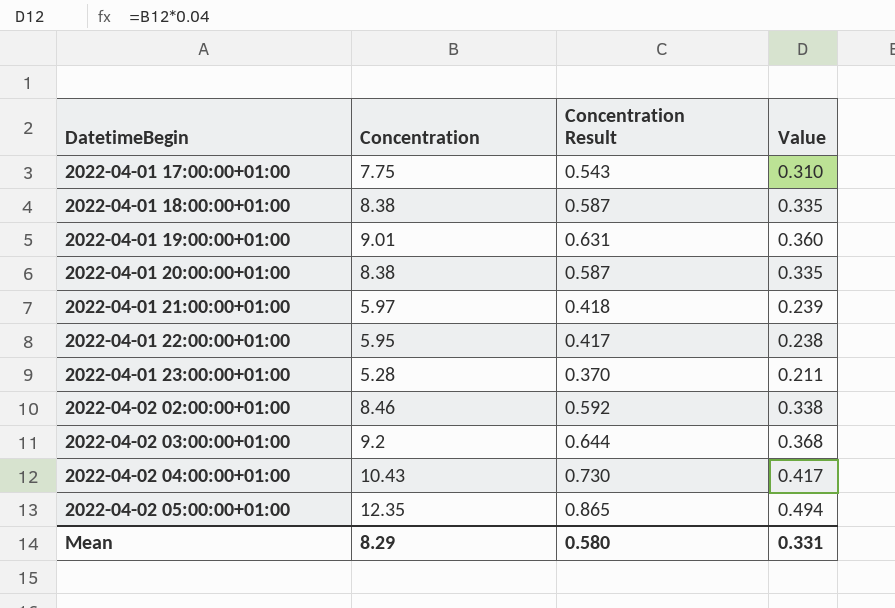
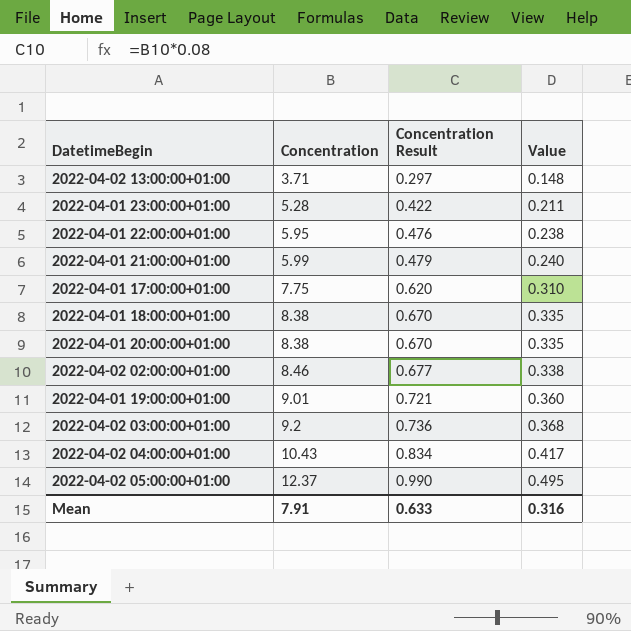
row order: DatetimeBegin ascending -> Concentration ascending
column Concentration Result | formula: [Concentration] * 0.07 -> [Concentration] * 0.08
row 2022-04-02 13:00:00+01:00: none -> 3.71 | 0.297 | 0.148
2022-04-01 21:00:00+01:00 | Concentration: 5.97 -> 5.99
2022-04-01 21:00:00+01:00 | Value: 0.239 -> 0.240
2022-04-02 05:00:00+01:00 | Concentration: 12.35 -> 12.37
2022-04-02 05:00:00+01:00 | Value: 0.494 -> 0.495
Mean | Concentration: 8.29 -> 7.91
Mean | Concentration Result: 0.580 -> 0.633
Mean | Value: 0.331 -> 0.316

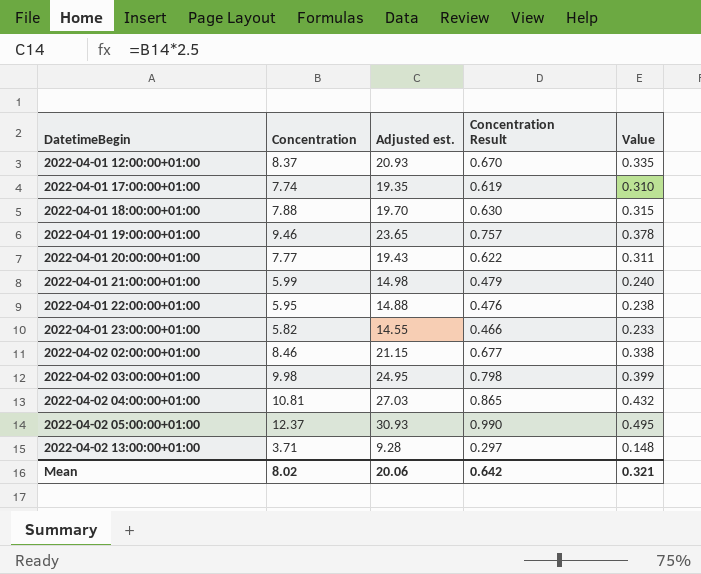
row order: Concentration ascending -> DatetimeBegin ascending
column Adjusted est. | formula: none -> [Concentration] * 2.5
row 2022-04-01 12:00:00+01:00: none -> 8.37 | 20.93 | 0.670 | 0.335
2022-04-01 17:00:00+01:00 | Concentration: 7.75 -> 7.74
2022-04-01 17:00:00+01:00 | Concentration Result: 0.620 -> 0.619
2022-04-01 18:00:00+01:00 | Concentration: 8.38 -> 7.88
2022-04-01 18:00:00+01:00 | Concentration Result: 0.670 -> 0.630
2022-04-01 18:00:00+01:00 | Value: 0.335 -> 0.315
2022-04-01 19:00:00+01:00 | Concentration: 9.01 -> 9.46
2022-04-01 19:00:00+01:00 | Concentration Result: 0.721 -> 0.757
2022-04-01 19:00:00+01:00 | Value: 0.360 -> 0.378
2022-04-01 20:00:00+01:00 | Concentration: 8.38 -> 7.77
2022-04-01 20:00:00+01:00 | Concentration Result: 0.670 -> 0.622
2022-04-01 20:00:00+01:00 | Value: 0.335 -> 0.311
2022-04-01 23:00:00+01:00 | Concentration: 5.28 -> 5.82
2022-04-01 23:00:00+01:00 | Concentration Result: 0.422 -> 0.466
2022-04-01 23:00:00+01:00 | Value: 0.211 -> 0.233
2022-04-02 03:00:00+01:00 | Concentration: 9.2 -> 9.98
2022-04-02 03:00:00+01:00 | Concentration Result: 0.736 -> 0.798
2022-04-02 03:00:00+01:00 | Value: 0.368 -> 0.399
2022-04-02 04:00:00+01:00 | Concentration: 10.43 -> 10.81
2022-04-02 04:00:00+01:00 | Concentration Result: 0.834 -> 0.865
2022-04-02 04:00:00+01:00 | Value: 0.417 -> 0.432
Mean | Concentration: 7.91 -> 8.02
Mean | Concentration Result: 0.633 -> 0.642
Mean | Value: 0.316 -> 0.321

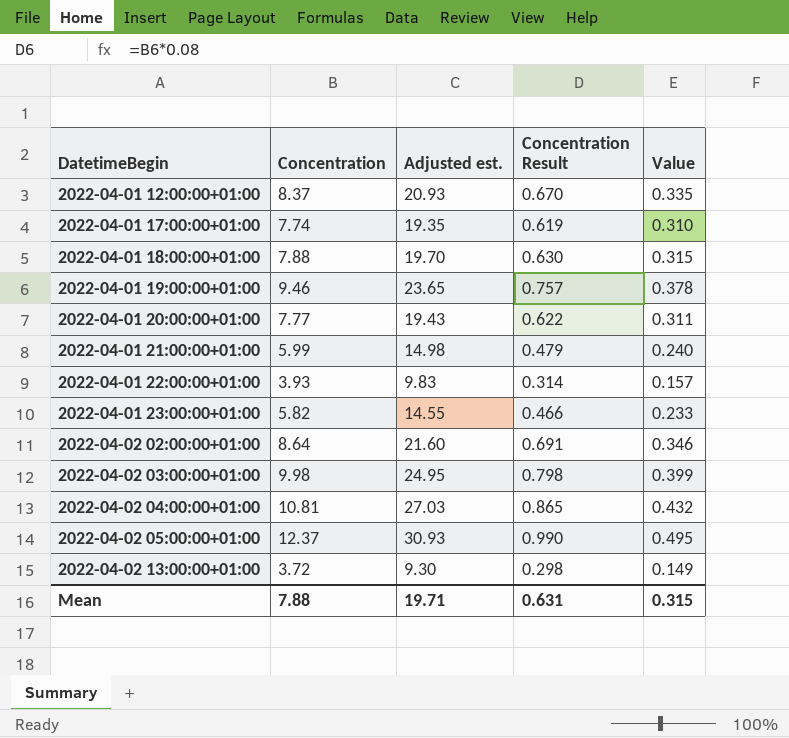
2022-04-01 22:00:00+01:00 | Concentration: 5.95 -> 3.93
2022-04-01 22:00:00+01:00 | Adjusted est.: 14.88 -> 9.83
2022-04-01 22:00:00+01:00 | Concentration Result: 0.476 -> 0.314
2022-04-01 22:00:00+01:00 | Value: 0.238 -> 0.157
2022-04-02 02:00:00+01:00 | Concentration: 8.46 -> 8.64
2022-04-02 02:00:00+01:00 | Adjusted est.: 21.15 -> 21.60
2022-04-02 02:00:00+01:00 | Concentration Result: 0.677 -> 0.691
2022-04-02 02:00:00+01:00 | Value: 0.338 -> 0.346
2022-04-02 13:00:00+01:00 | Concentration: 3.71 -> 3.72
2022-04-02 13:00:00+01:00 | Adjusted est.: 9.28 -> 9.30
2022-04-02 13:00:00+01:00 | Concentration Result: 0.297 -> 0.298
2022-04-02 13:00:00+01:00 | Value: 0.148 -> 0.149
Mean | Concentration: 8.02 -> 7.88
Mean | Adjusted est.: 20.06 -> 19.71
Mean | Concentration Result: 0.642 -> 0.631
Mean | Value: 0.321 -> 0.315

